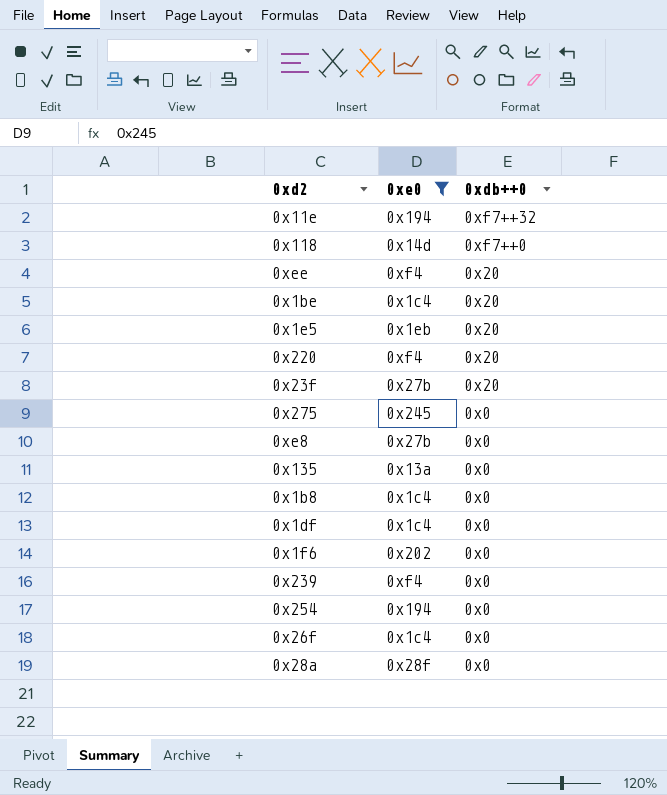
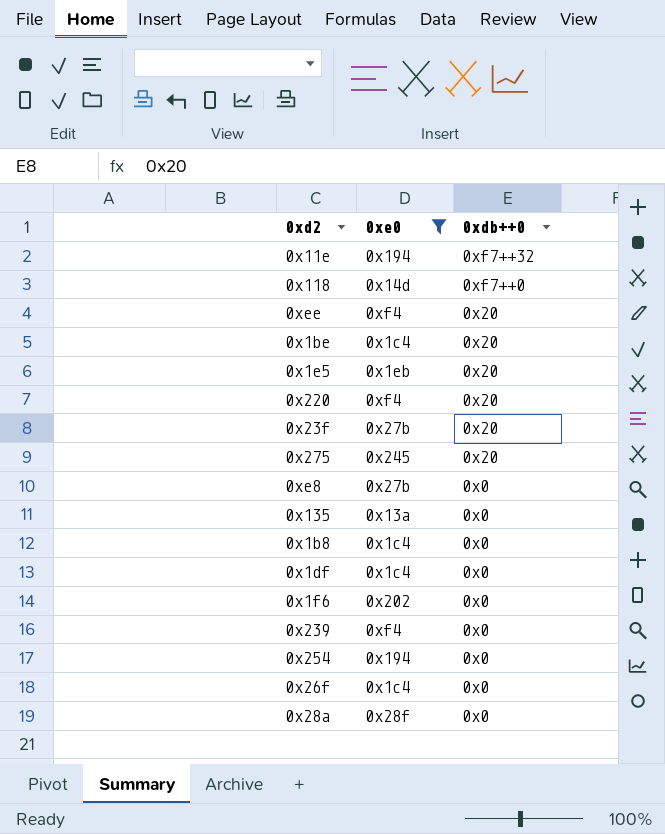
0x275 | 0xdb++0: 0x0 -> 0x20

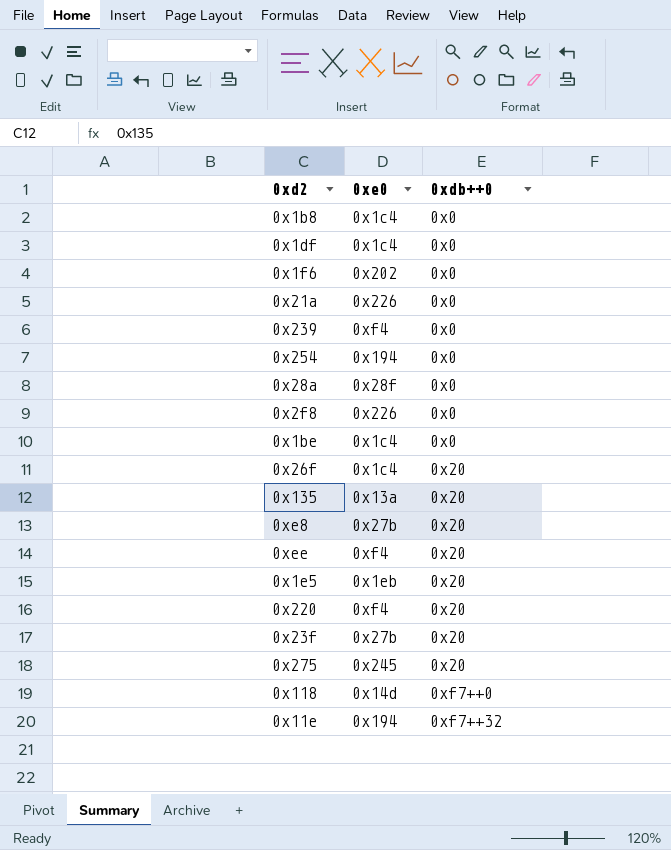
filter: 0xe0 != 0x226 -> none
row order: 0xdb++0 descending -> 0xdb++0 ascending
0x1be | 0xdb++0: 0x20 -> 0x0
0x26f | 0xdb++0: 0x0 -> 0x20
0x135 | 0xdb++0: 0x0 -> 0x20
0xe8 | 0xdb++0: 0x0 -> 0x20

